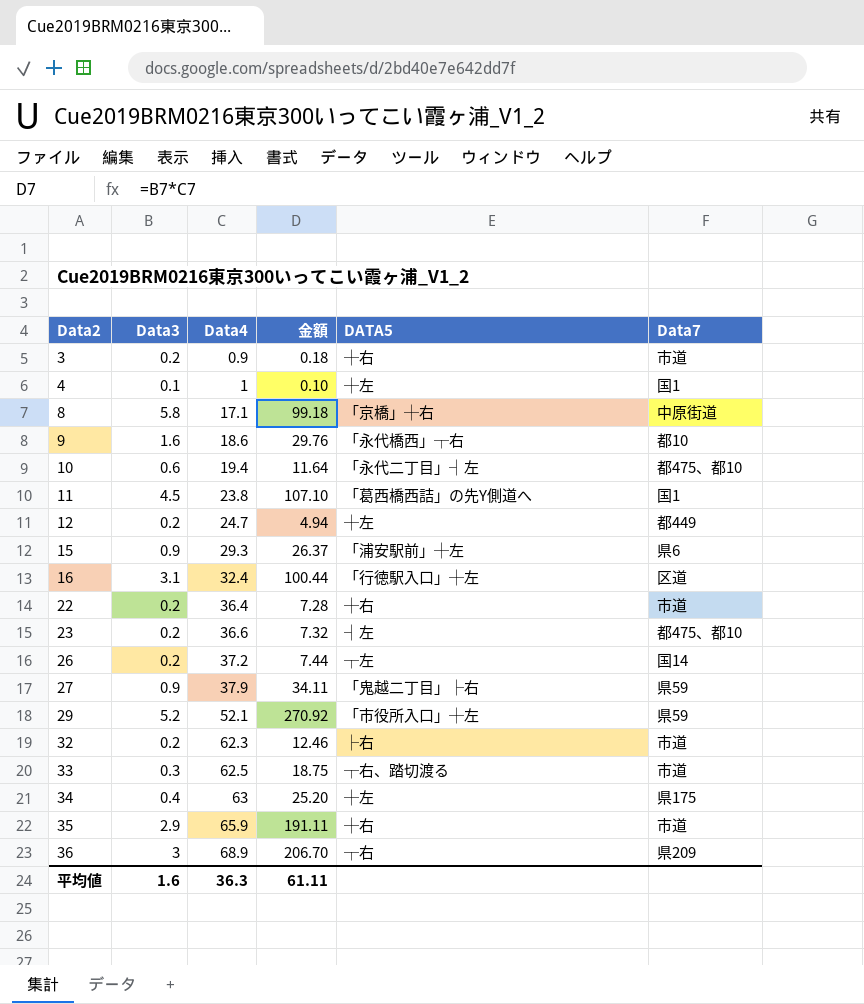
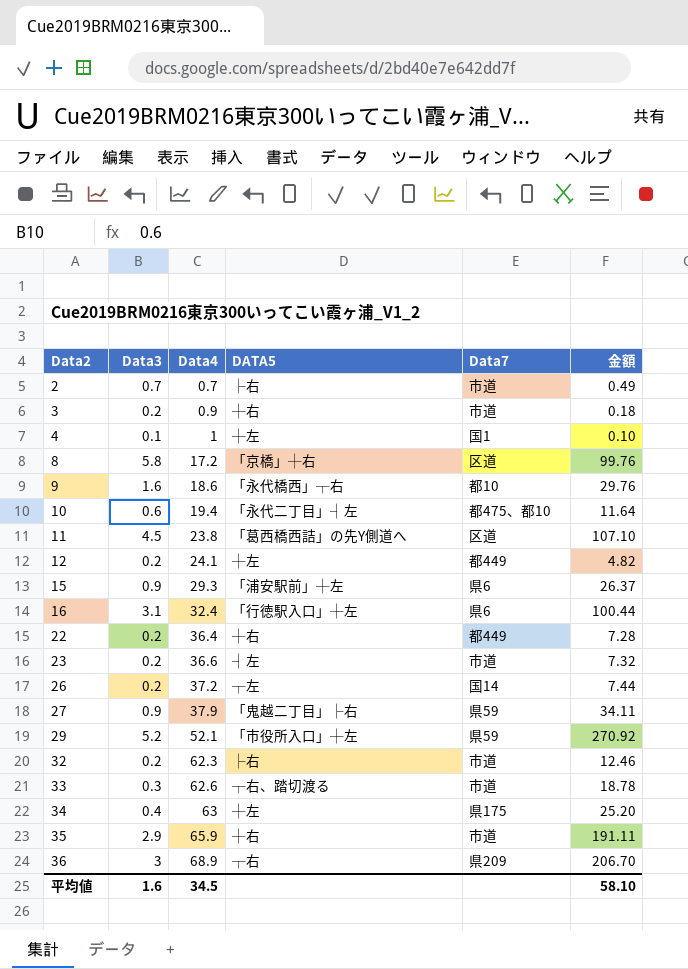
column 金額 | position: 4 -> 6
row 2: none -> 0.7 | 0.7 | ├右 | 市道 | 0.49
8 | Data4: 17.1 -> 17.2
8 | Data7: 中原街道 -> 区道
8 | 金額: 99.18 -> 99.76
11 | Data7: 国1 -> 区道
12 | Data4: 24.7 -> 24.1
12 | 金額: 4.94 -> 4.82
16 | Data7: 区道 -> 県6
22 | Data7: 市道 -> 都449
23 | Data7: 都475、都10 -> 市道
33 | Data4: 62.5 -> 62.6
33 | 金額: 18.75 -> 18.78
平均値 | Data4: 36.3 -> 34.5
平均値 | 金額: 61.11 -> 58.10

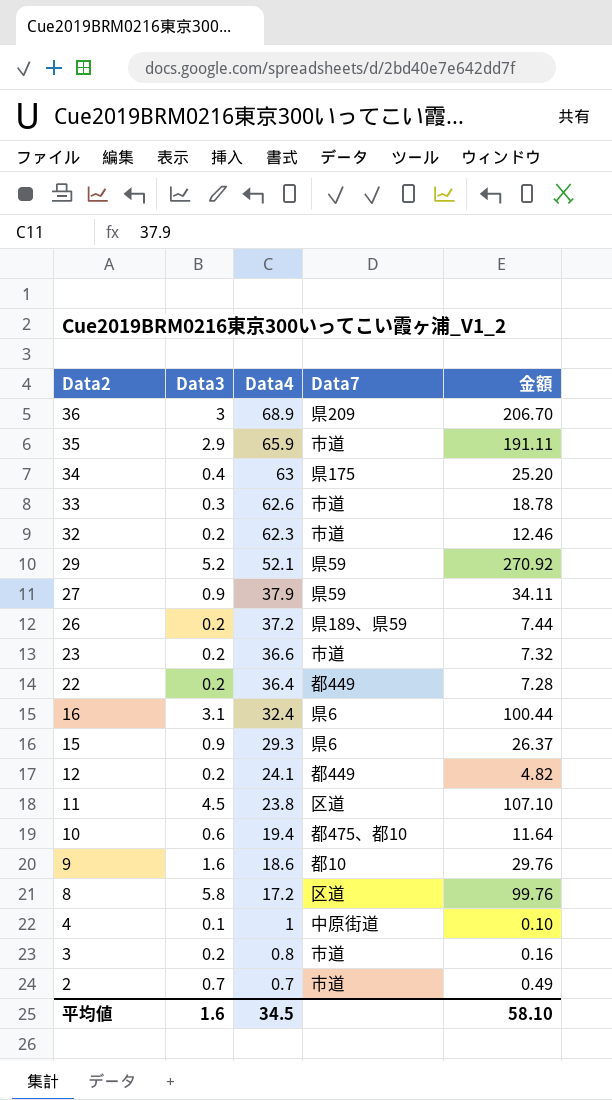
row order: Data2 ascending -> Data2 descending
column DATA5 | position: 4 -> none
26 | Data7: 国14 -> 県189、県59
4 | Data7: 国1 -> 中原街道
3 | Data4: 0.9 -> 0.8
3 | 金額: 0.18 -> 0.16

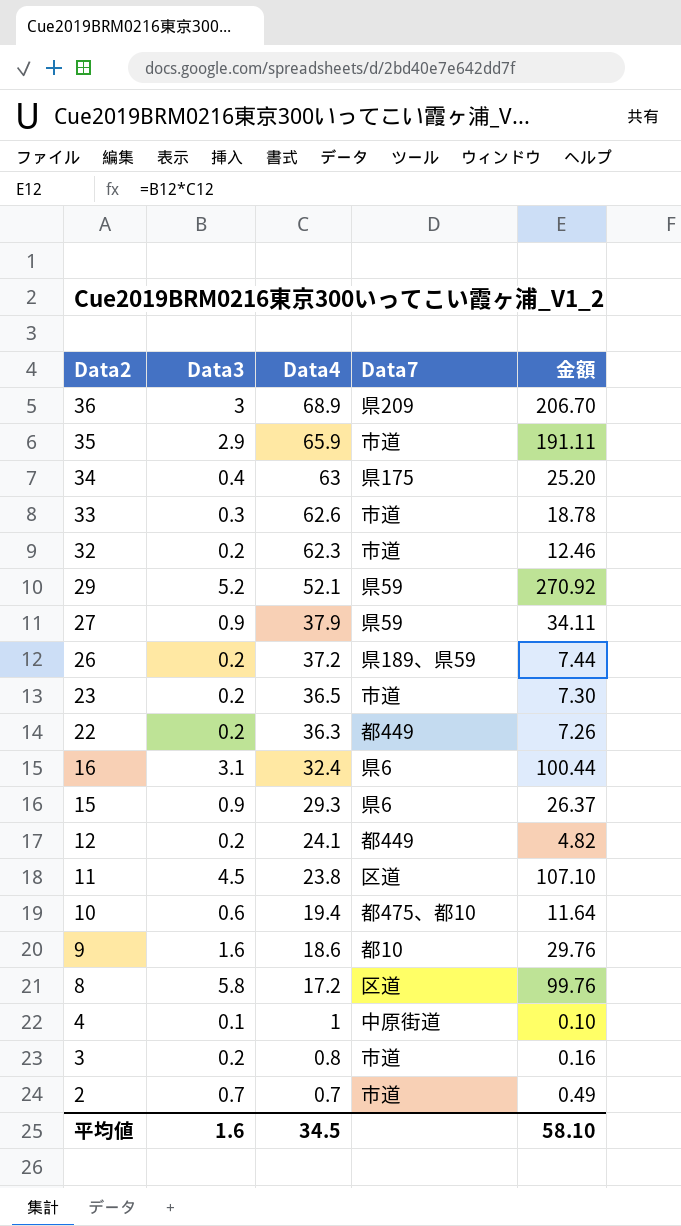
23 | Data4: 36.6 -> 36.5
23 | 金額: 7.32 -> 7.30
22 | Data4: 36.4 -> 36.3
22 | 金額: 7.28 -> 7.26

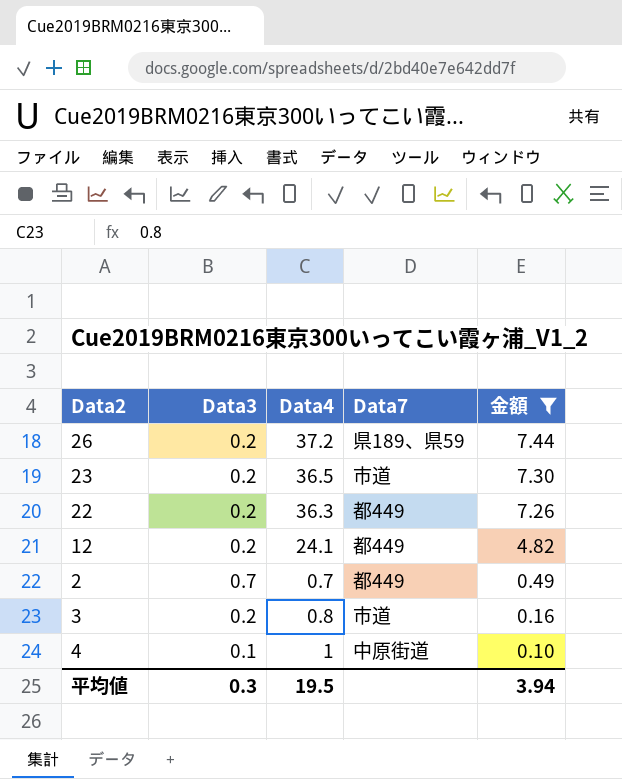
filter: none -> 金額 <= 7.44
row order: Data2 descending -> 金額 descending
2 | Data7: 市道 -> 都449
平均値 | Data3: 1.6 -> 0.3
平均値 | Data4: 34.5 -> 19.5
平均値 | 金額: 58.10 -> 3.94

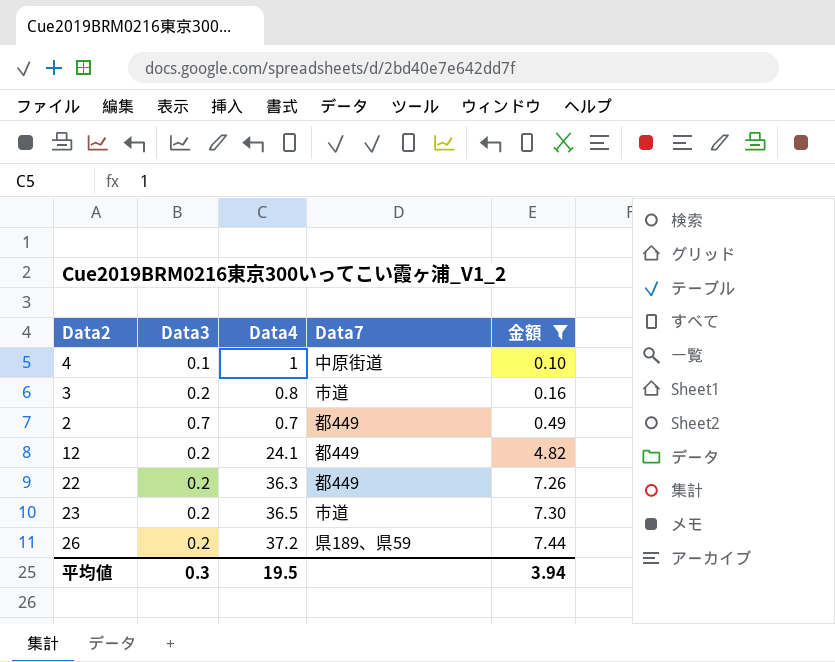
row order: 金額 descending -> 金額 ascending

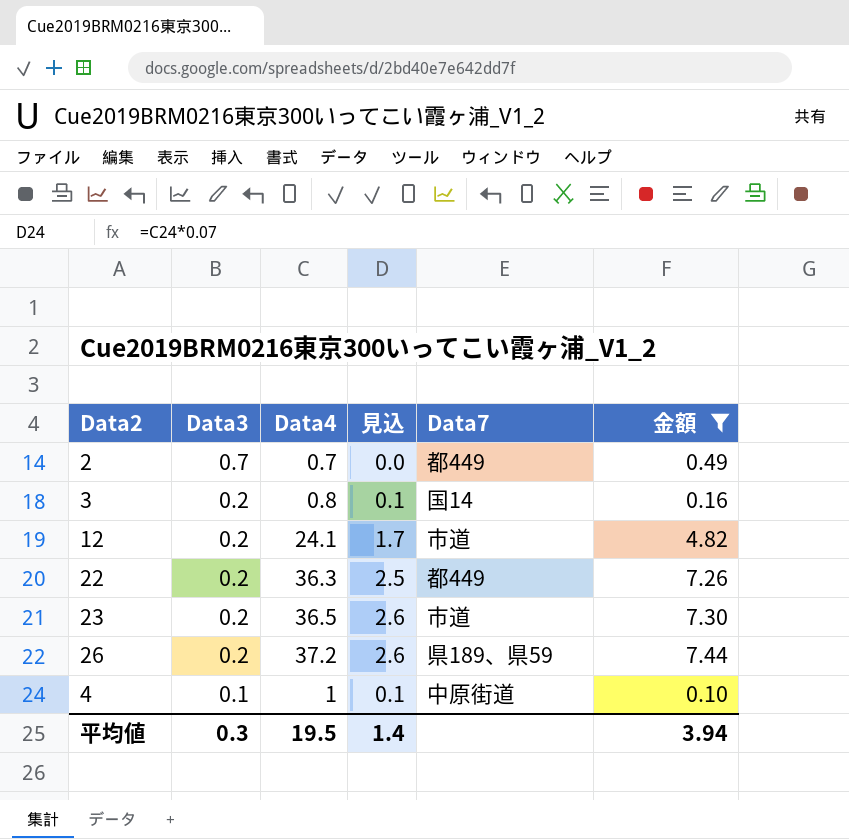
row order: 金額 ascending -> Data3 descending
column 見込 | formula: none -> [Data4] * 0.07
3 | Data7: 市道 -> 国14
12 | Data7: 都449 -> 市道

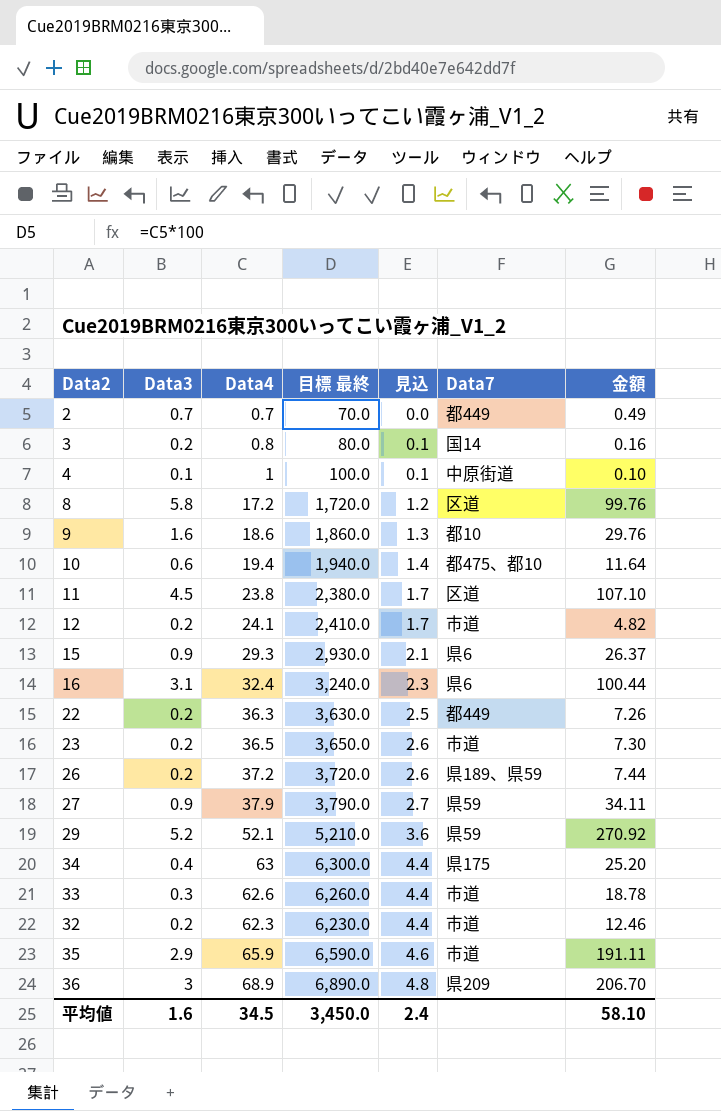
filter: 金額 <= 7.44 -> none
row order: Data3 descending -> 見込 ascending
column 目標 最終 | formula: none -> [Data4] * 100
平均値 | Data3: 0.3 -> 1.6
平均値 | Data4: 19.5 -> 34.5
平均値 | 見込: 1.4 -> 2.4
平均値 | 金額: 3.94 -> 58.10

